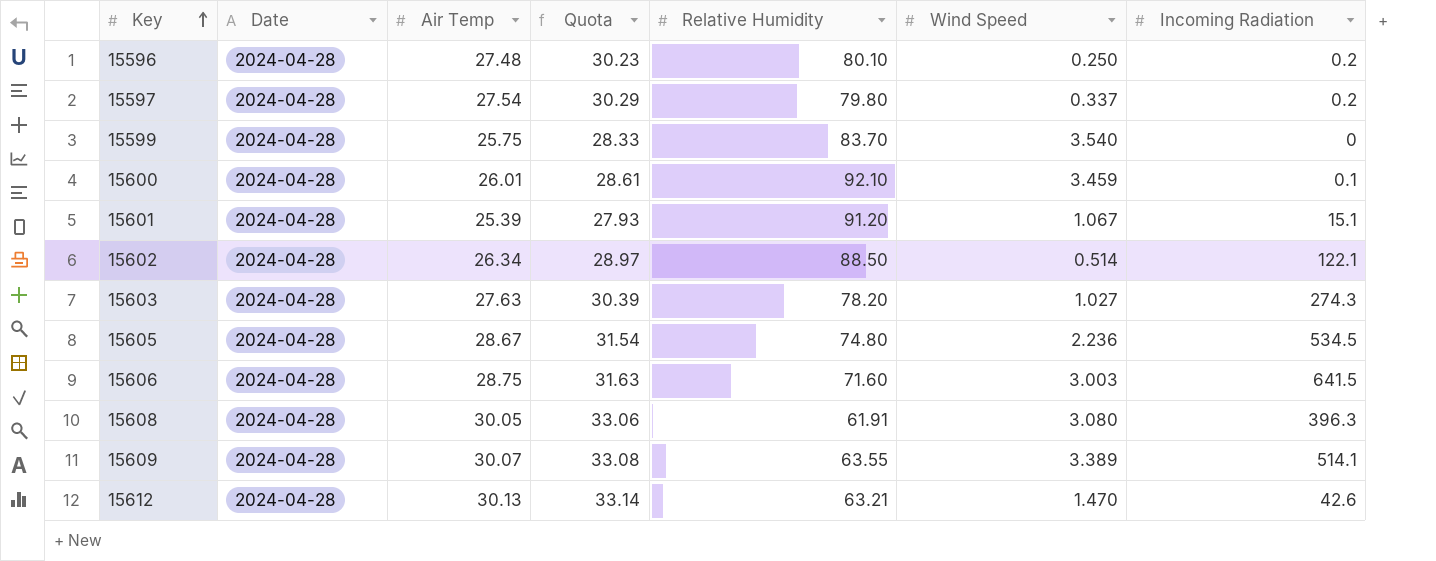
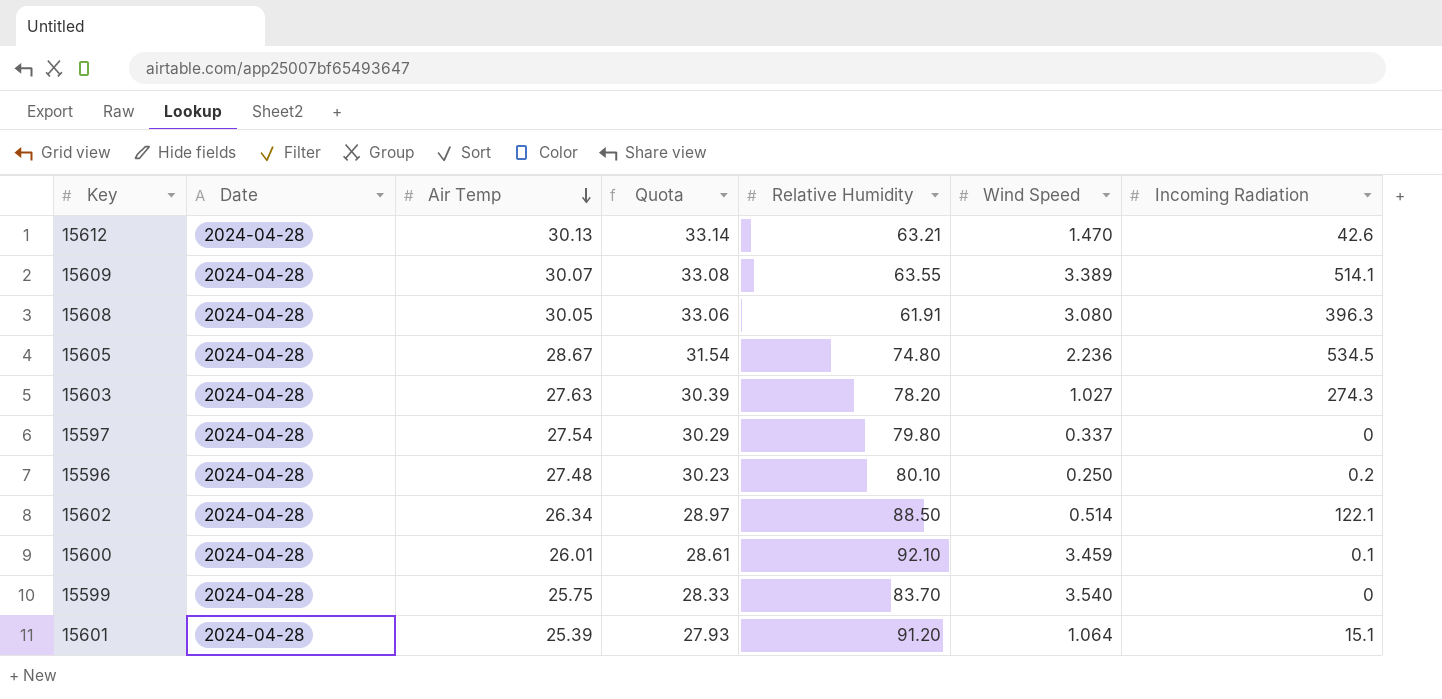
row order: Key ascending -> Air Temp descending
row 15606: 2024-04-28 | 28.75 | 31.63 | 71.60 | 3.003 | 641.5 -> none
15597 | Incoming Radiation: 0.2 -> 0
15601 | Wind Speed: 1.067 -> 1.064

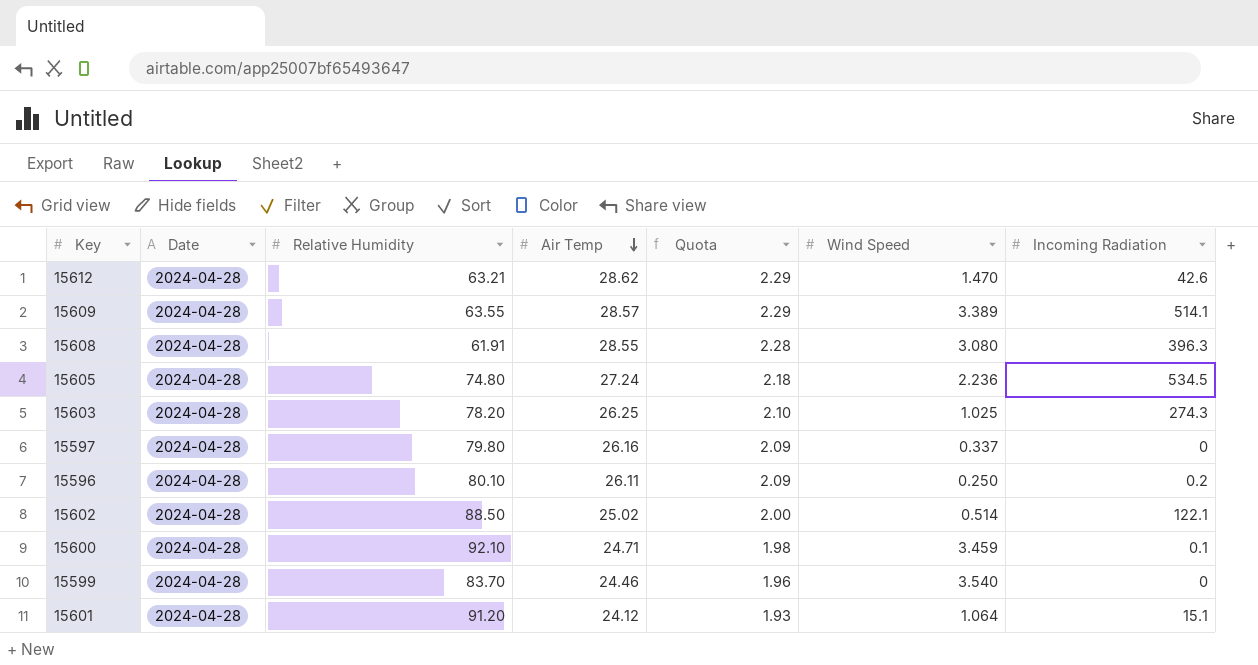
column Relative Humidity | position: 5 -> 3
column Quota | formula: [Air Temp] * 1.1 -> [Air Temp] * 0.08
15612 | Air Temp: 30.13 -> 28.62
15609 | Air Temp: 30.07 -> 28.57
15608 | Air Temp: 30.05 -> 28.55
15605 | Air Temp: 28.67 -> 27.24
15603 | Air Temp: 27.63 -> 26.25
15603 | Wind Speed: 1.027 -> 1.025
15597 | Air Temp: 27.54 -> 26.16
15596 | Air Temp: 27.48 -> 26.11
15602 | Air Temp: 26.34 -> 25.02
15600 | Air Temp: 26.01 -> 24.71
15599 | Air Temp: 25.75 -> 24.46
15601 | Air Temp: 25.39 -> 24.12

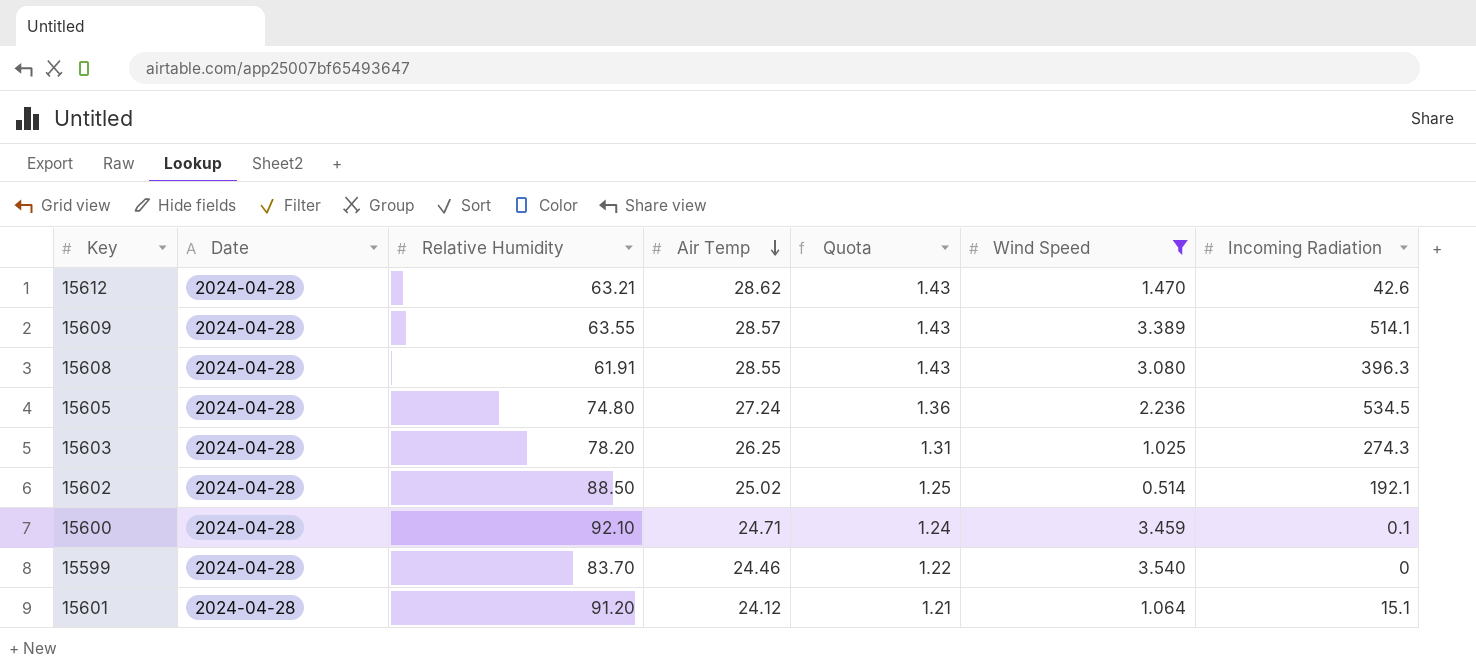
filter: none -> Wind Speed >= 0.514
column Quota | formula: [Air Temp] * 0.08 -> [Air Temp] * 0.05
15602 | Incoming Radiation: 122.1 -> 192.1

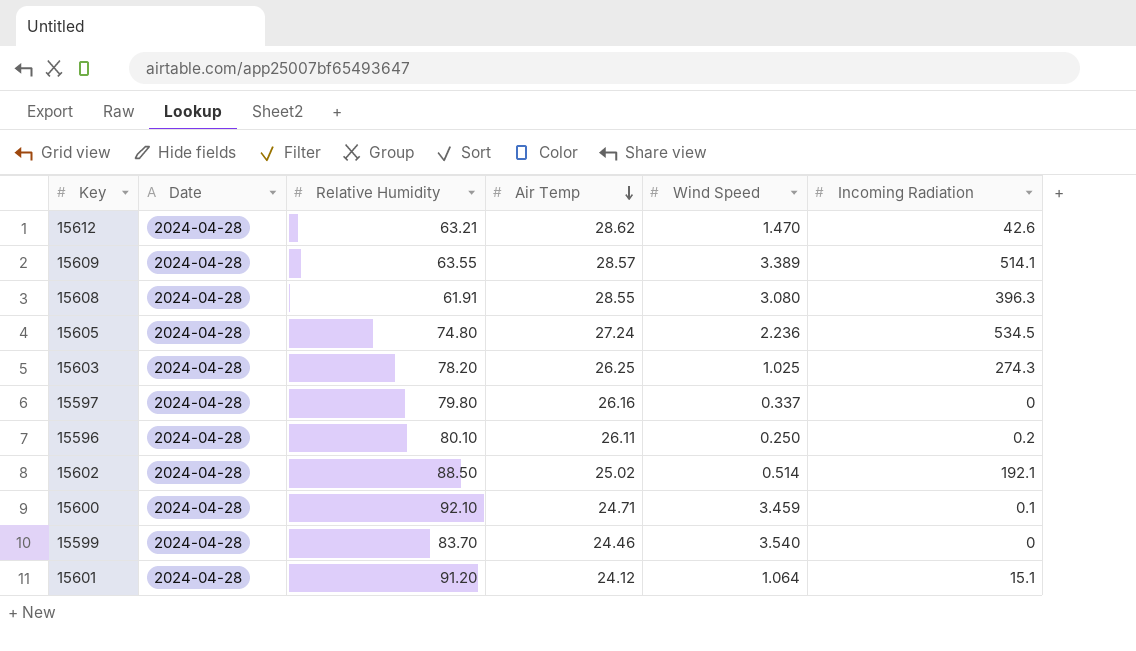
filter: Wind Speed >= 0.514 -> none
column Quota | formula: [Air Temp] * 0.05 -> none

